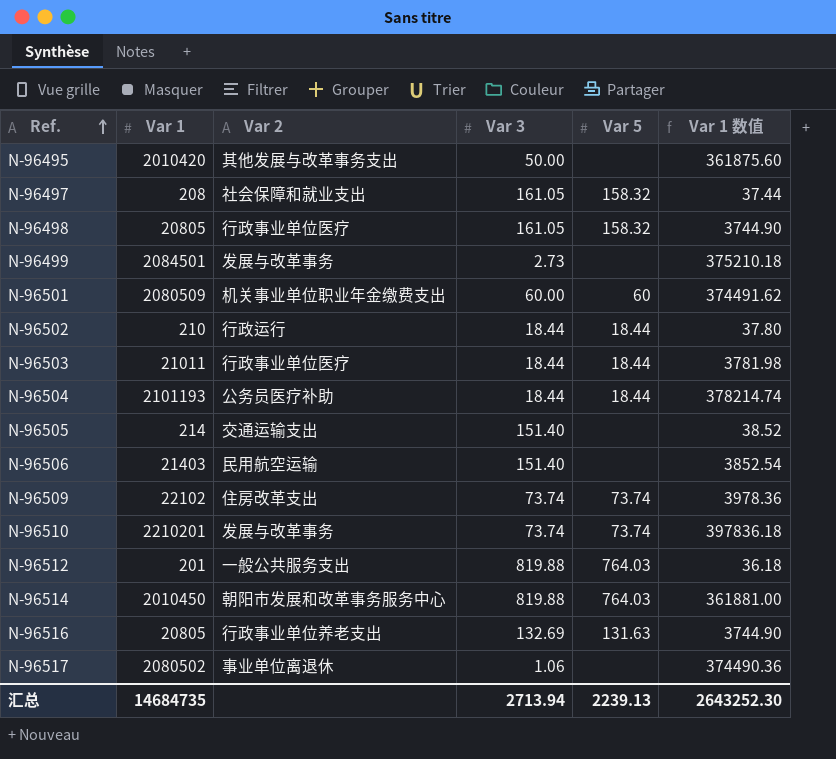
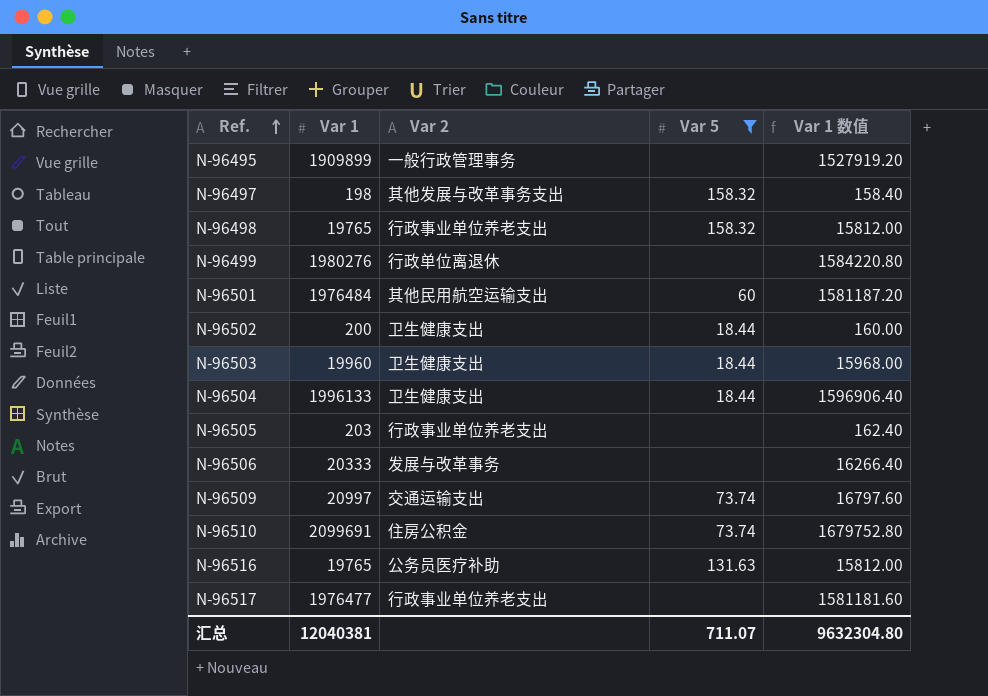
filter: none -> Var 5 != 764.03
column Var 3 | position: 4 -> none
column Var 1 数值 | formula: [Var 1] * 0.18 -> [Var 1] * 0.8
N-96495 | Var 1: 2010420 -> 1909899
N-96495 | Var 2: 其他发展与改革事务支出 -> 一般行政管理事务
N-96497 | Var 1: 208 -> 198
N-96497 | Var 2: 社会保障和就业支出 -> 其他发展与改革事务支出
N-96498 | Var 1: 20805 -> 19765
N-96498 | Var 2: 行政事业单位医疗 -> 行政事业单位养老支出
N-96499 | Var 1: 2084501 -> 1980276
N-96499 | Var 2: 发展与改革事务 -> 行政单位离退休
N-96501 | Var 1: 2080509 -> 1976484
N-96501 | Var 2: 机关事业单位职业年金缴费支出 -> 其他民用航空运输支出
N-96502 | Var 1: 210 -> 200
N-96502 | Var 2: 行政运行 -> 卫生健康支出
N-96503 | Var 1: 21011 -> 19960
N-96503 | Var 2: 行政事业单位医疗 -> 卫生健康支出
N-96504 | Var 1: 2101193 -> 1996133
N-96504 | Var 2: 公务员医疗补助 -> 卫生健康支出
N-96505 | Var 1: 214 -> 203
N-96505 | Var 2: 交通运输支出 -> 行政事业单位养老支出
N-96506 | Var 1: 21403 -> 20333
N-96506 | Var 2: 民用航空运输 -> 发展与改革事务
N-96509 | Var 1: 22102 -> 20997
N-96509 | Var 2: 住房改革支出 -> 交通运输支出
N-96510 | Var 1: 2210201 -> 2099691
N-96510 | Var 2: 发展与改革事务 -> 住房公积金
N-96516 | Var 1: 20805 -> 19765
N-96516 | Var 2: 行政事业单位养老支出 -> 公务员医疗补助
N-96517 | Var 1: 2080502 -> 1976477
N-96517 | Var 2: 事业单位离退休 -> 行政事业单位养老支出
汇总 | Var 1: 14684735 -> 12040381
汇总 | Var 5: 2239.13 -> 711.07
汇总 | Var 1 数值: 2643252.30 -> 9632304.80

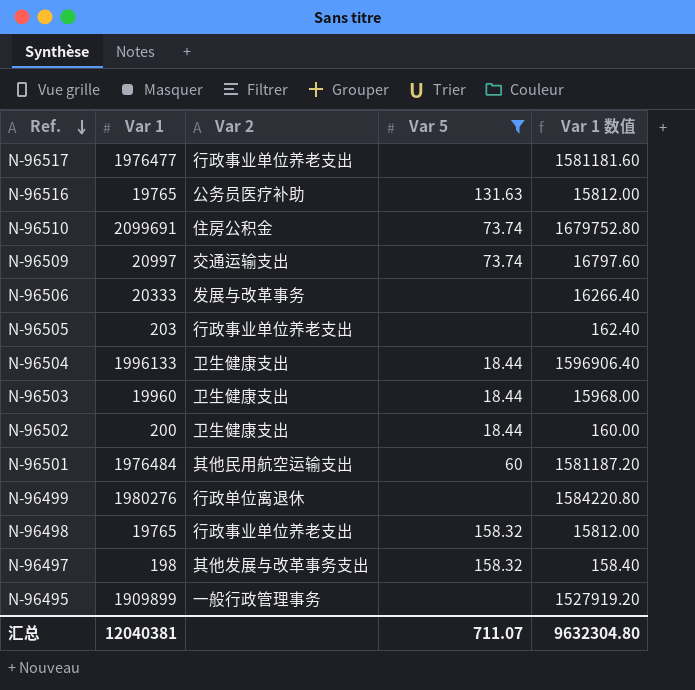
row order: Ref. ascending -> Ref. descending

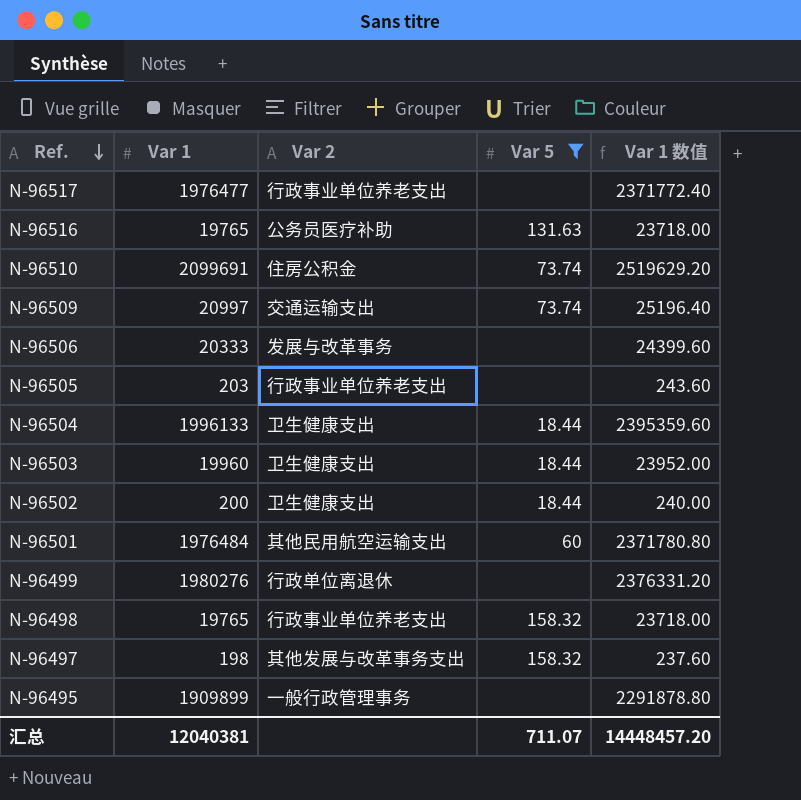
column Var 1 数值 | formula: [Var 1] * 0.8 -> [Var 1] * 1.2
汇总 | Var 1 数值: 9632304.80 -> 14448457.20

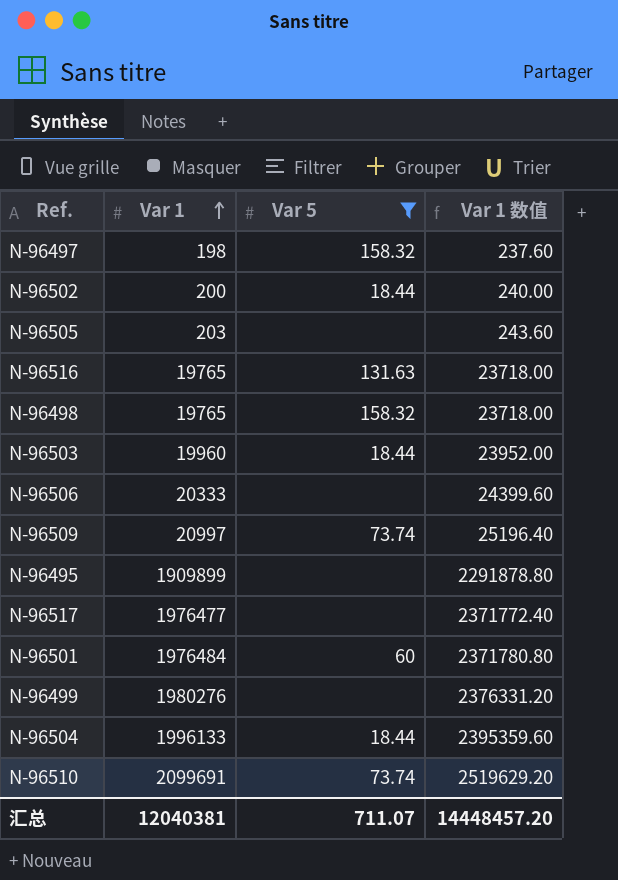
row order: Ref. descending -> Var 1 ascending
column Var 2 | position: 3 -> none

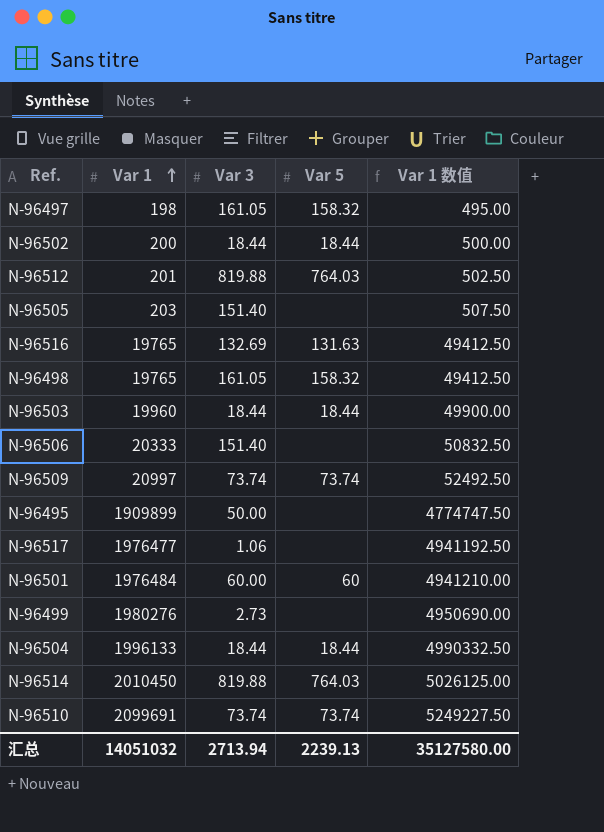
filter: Var 5 != 764.03 -> none
column Var 3 | position: none -> 3
column Var 1 数值 | formula: [Var 1] * 1.2 -> [Var 1] * 2.5
汇总 | Var 1: 12040381 -> 14051032
汇总 | Var 5: 711.07 -> 2239.13
汇总 | Var 1 数值: 14448457.20 -> 35127580.00

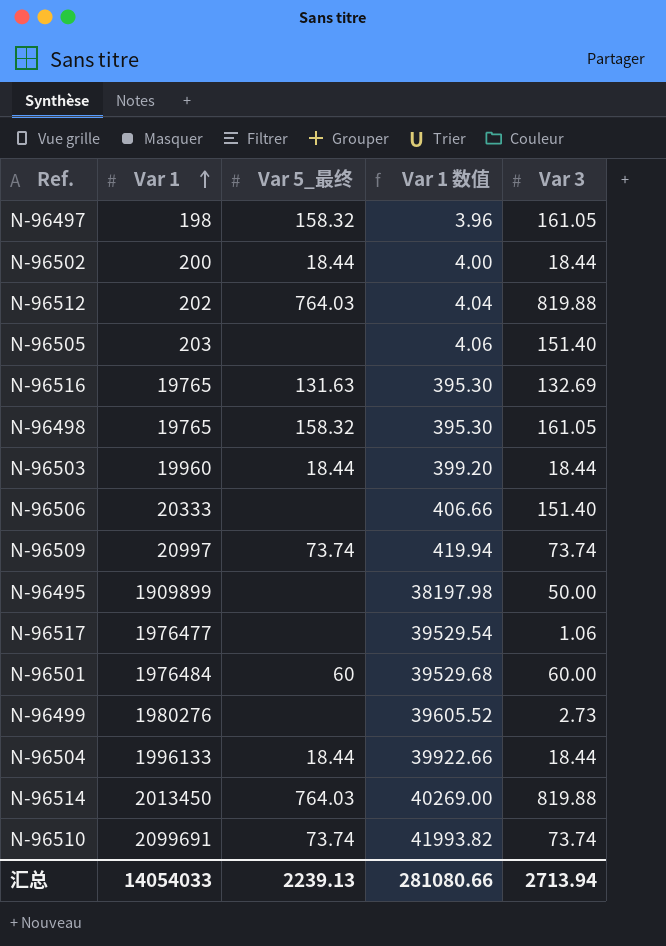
column name: Var 5 -> Var 5_最终
column Var 1 数值 | formula: [Var 1] * 2.5 -> [Var 1] * 0.02
column Var 3 | position: 3 -> 5
N-96512 | Var 1: 201 -> 202
N-96514 | Var 1: 2010450 -> 2013450
汇总 | Var 1: 14051032 -> 14054033
汇总 | Var 1 数值: 35127580.00 -> 281080.66

